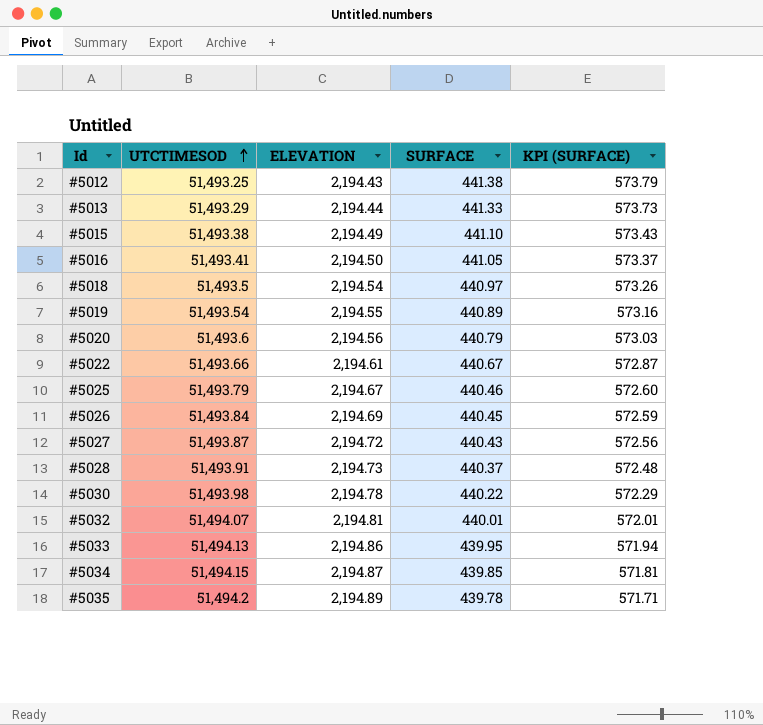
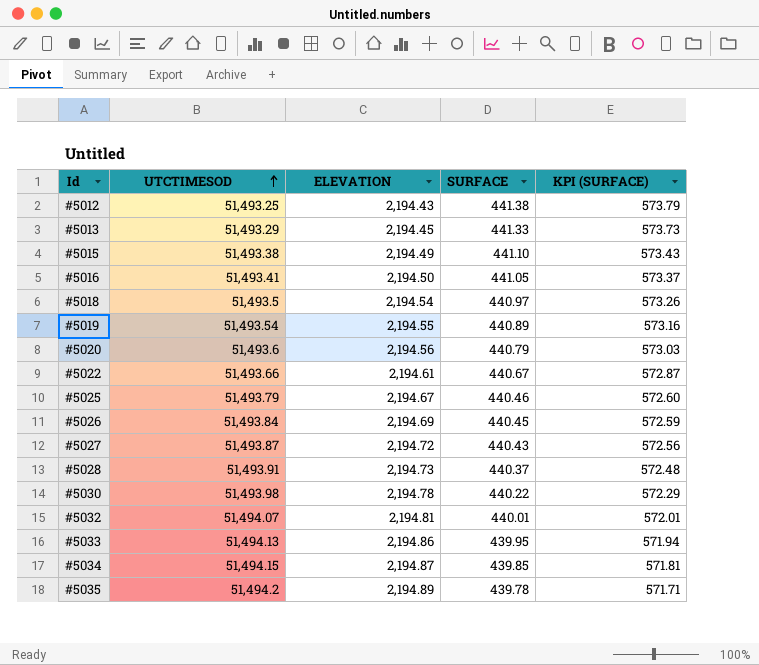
#5013 | ELEVATION: 2,194.44 -> 2,194.45

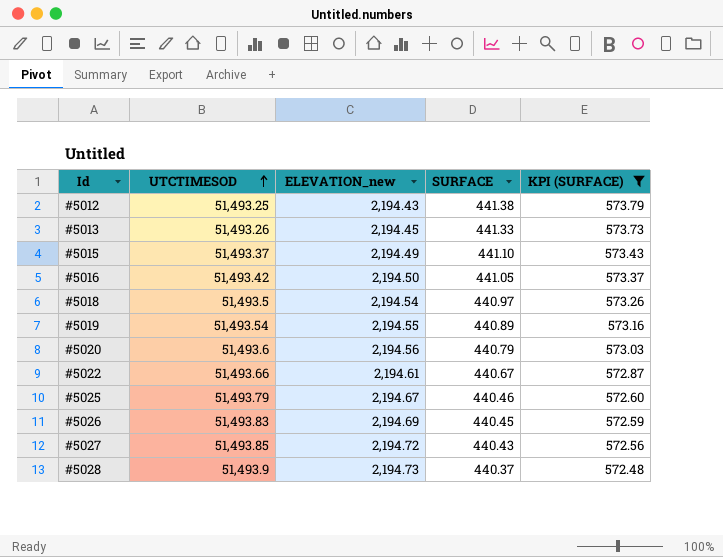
filter: none -> KPI (SURFACE) >= 572.48
column name: ELEVATION -> ELEVATION_new
#5013 | UTCTIMESOD: 51,493.29 -> 51,493.26
#5015 | UTCTIMESOD: 51,493.38 -> 51,493.37
#5016 | UTCTIMESOD: 51,493.41 -> 51,493.42
#5026 | UTCTIMESOD: 51,493.84 -> 51,493.83
#5027 | UTCTIMESOD: 51,493.87 -> 51,493.85
#5028 | UTCTIMESOD: 51,493.91 -> 51,493.9

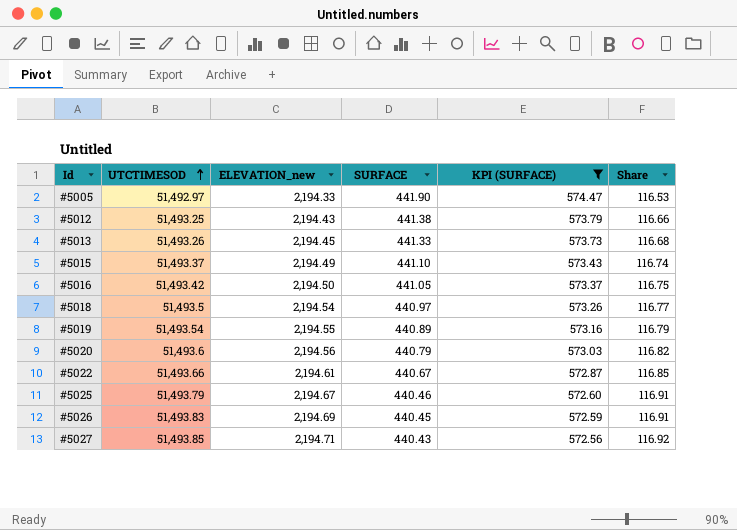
column Share | formula: none -> [UTCTIMESOD] / [SURFACE]
row #5028: 51,493.9 | 2,194.73 | 440.37 | 572.48 -> none
row #5005: none -> 51,492.97 | 2,194.33 | 441.90 | 574.47 | 116.53
#5027 | ELEVATION_new: 2,194.72 -> 2,194.71

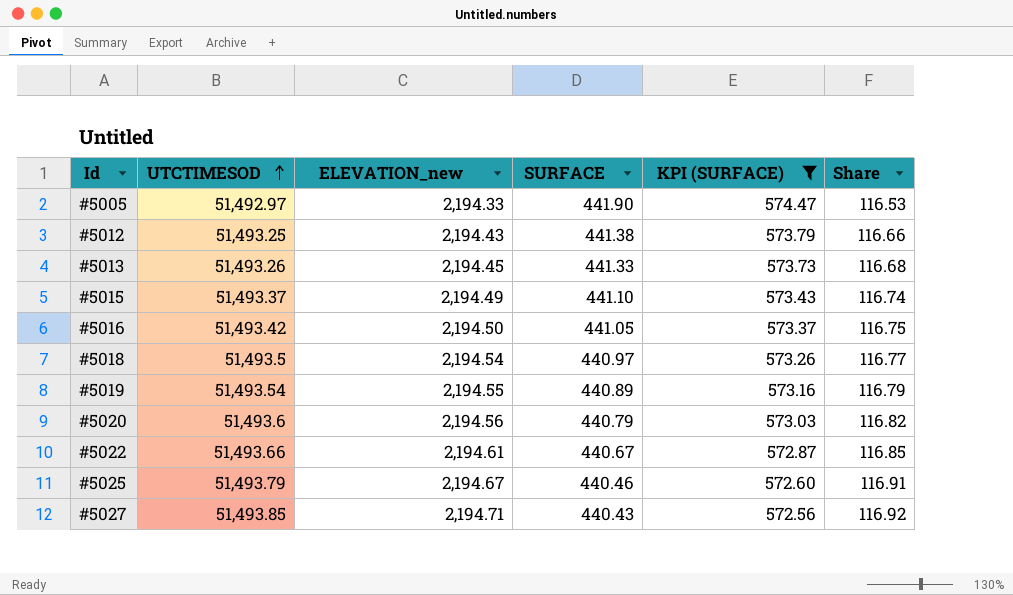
row #5026: 51,493.83 | 2,194.69 | 440.45 | 572.59 | 116.91 -> none

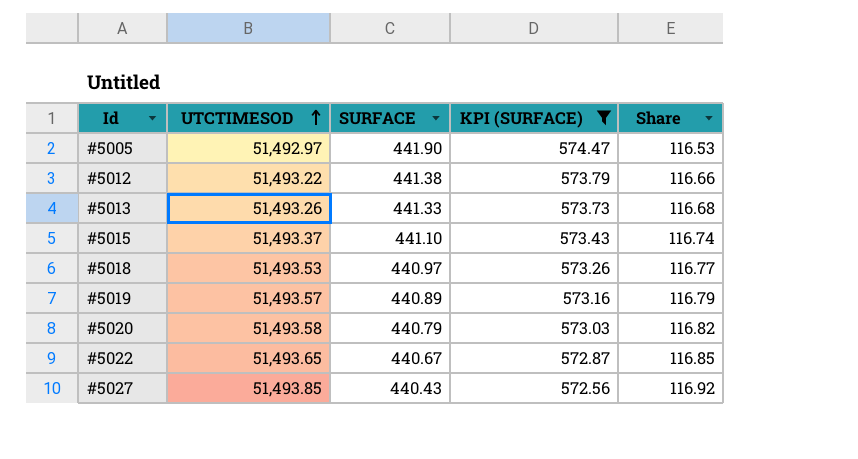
column ELEVATION_new | position: 3 -> none
row #5016: 51,493.42 | 2,194.50 | 441.05 | 573.37 | 116.75 -> none
row #5025: 51,493.79 | 2,194.67 | 440.46 | 572.60 | 116.91 -> none
#5012 | UTCTIMESOD: 51,493.25 -> 51,493.22
#5018 | UTCTIMESOD: 51,493.5 -> 51,493.53
#5019 | UTCTIMESOD: 51,493.54 -> 51,493.57
#5020 | UTCTIMESOD: 51,493.6 -> 51,493.58
#5022 | UTCTIMESOD: 51,493.66 -> 51,493.65

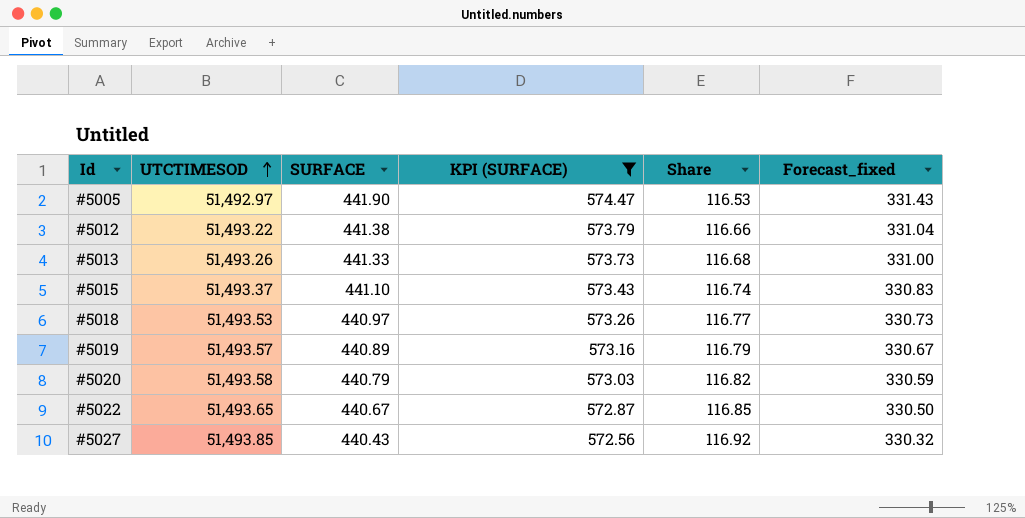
column Forecast_fixed | formula: none -> [SURFACE] * 0.75

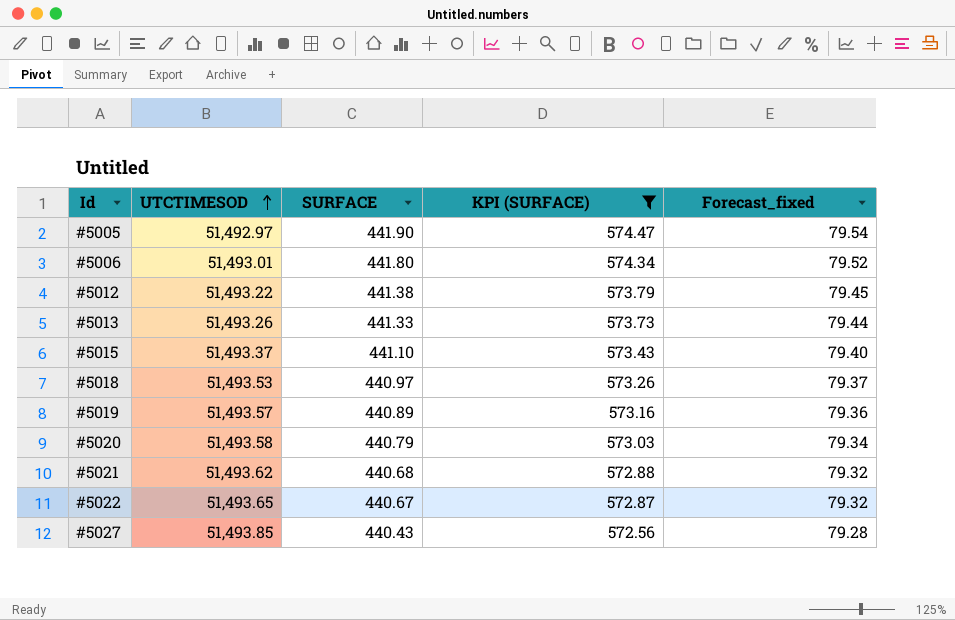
column Share | formula: [UTCTIMESOD] / [SURFACE] -> none
column Forecast_fixed | formula: [SURFACE] * 0.75 -> [SURFACE] * 0.18
row #5006: none -> 51,493.01 | 441.80 | 574.34 | 79.52
row #5021: none -> 51,493.62 | 440.68 | 572.88 | 79.32

